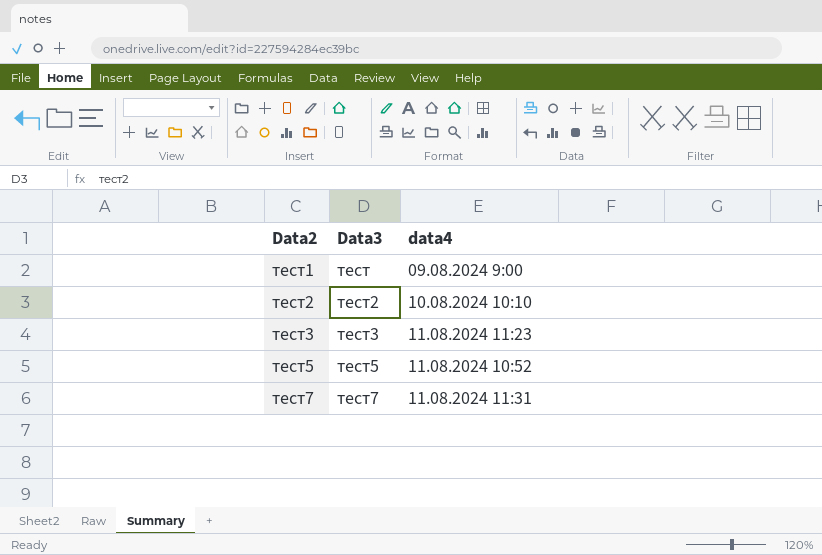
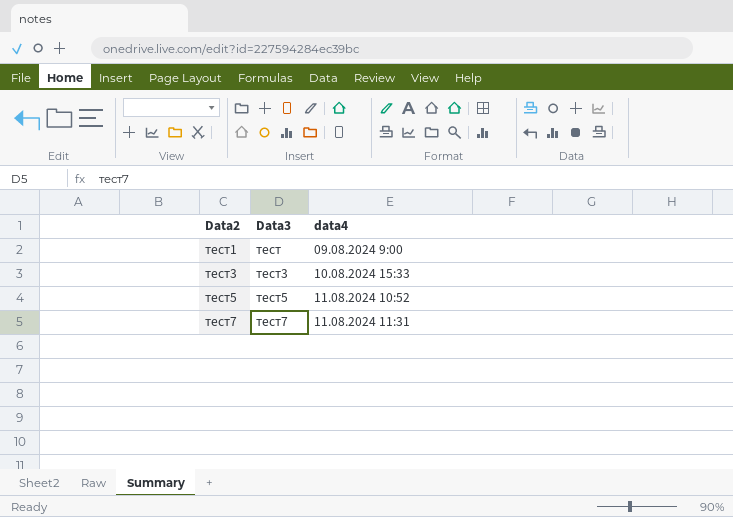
row тест2: тест2 | 10.08.2024 10:10 -> none
тест3 | data4: 11.08.2024 11:23 -> 10.08.2024 15:33

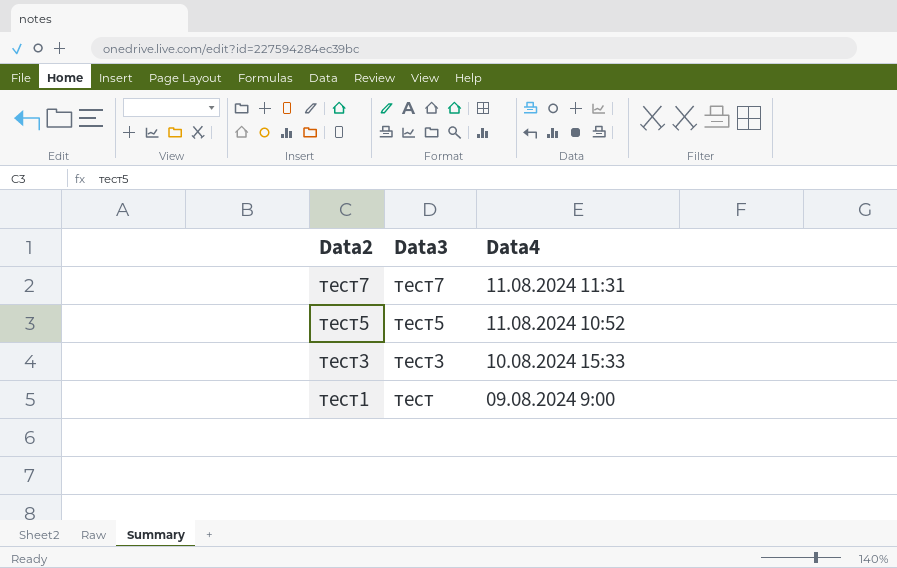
row order: Data2 ascending -> Data2 descending
column name: data4 -> Data4

